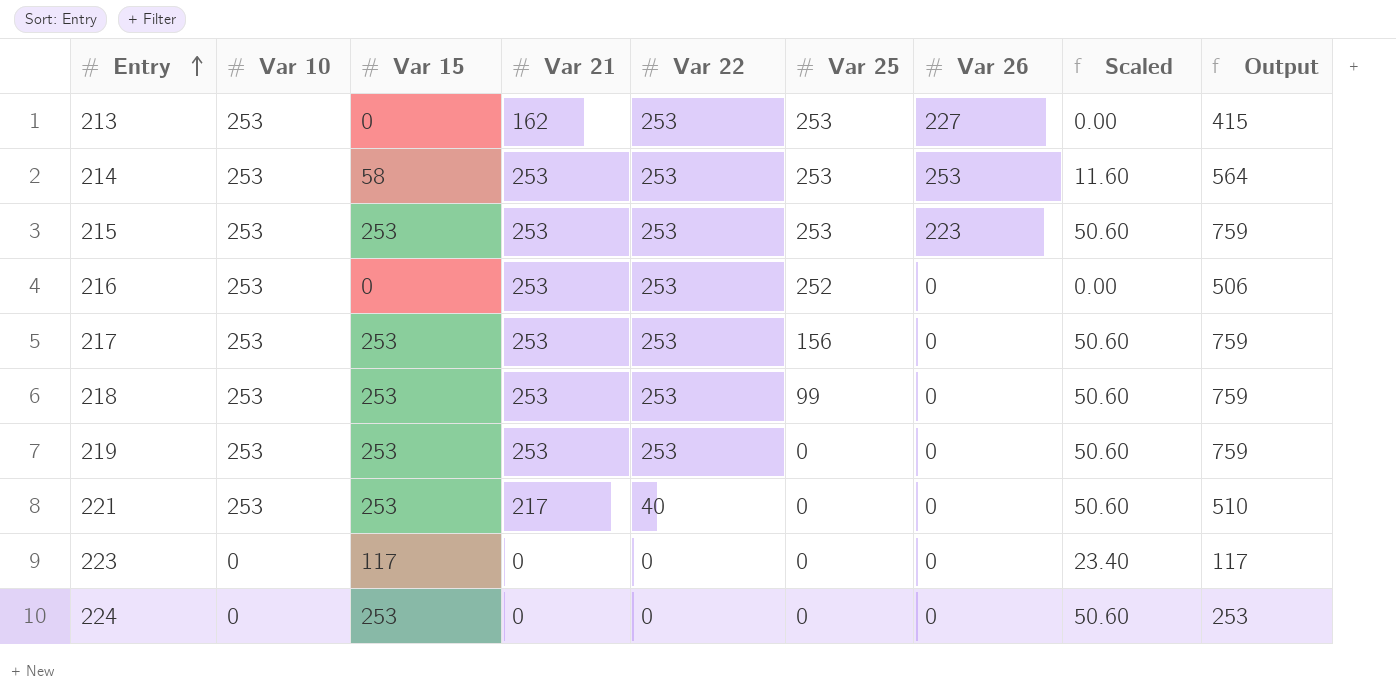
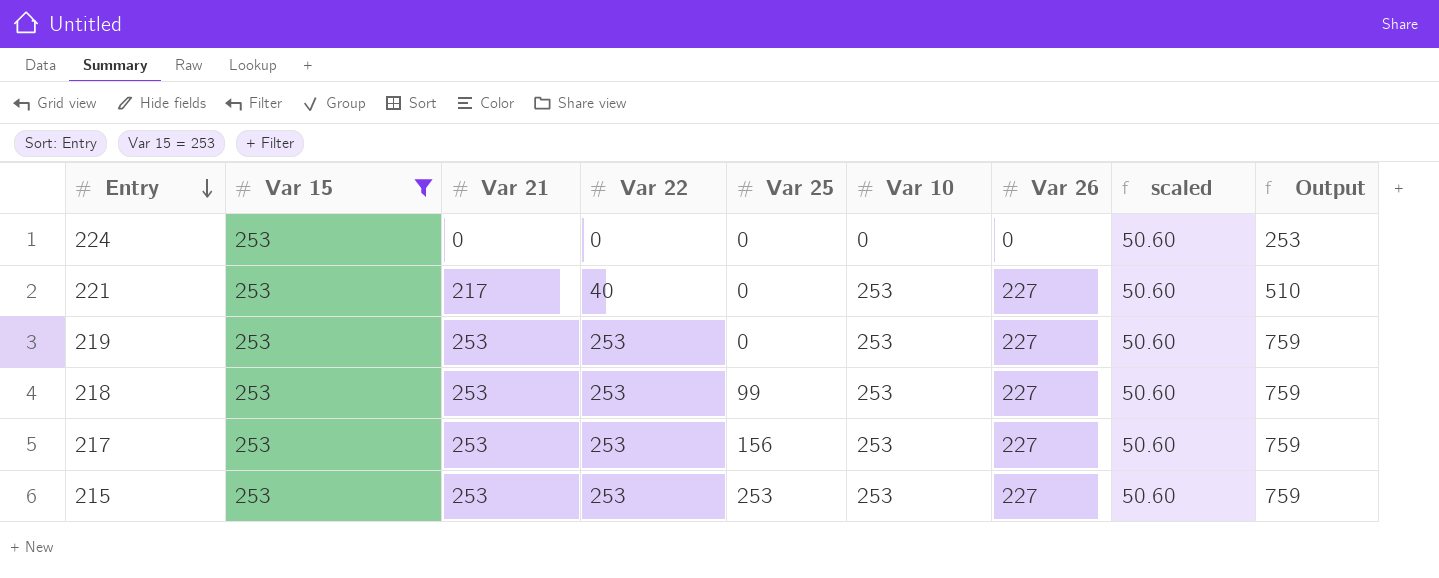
filter: none -> Var 15 = 253
row order: Entry ascending -> Entry descending
column Var 10 | position: 2 -> 6
column name: Scaled -> scaled
221 | Var 26: 0 -> 227
219 | Var 26: 0 -> 227
218 | Var 26: 0 -> 227
217 | Var 26: 0 -> 227
215 | Var 26: 223 -> 227

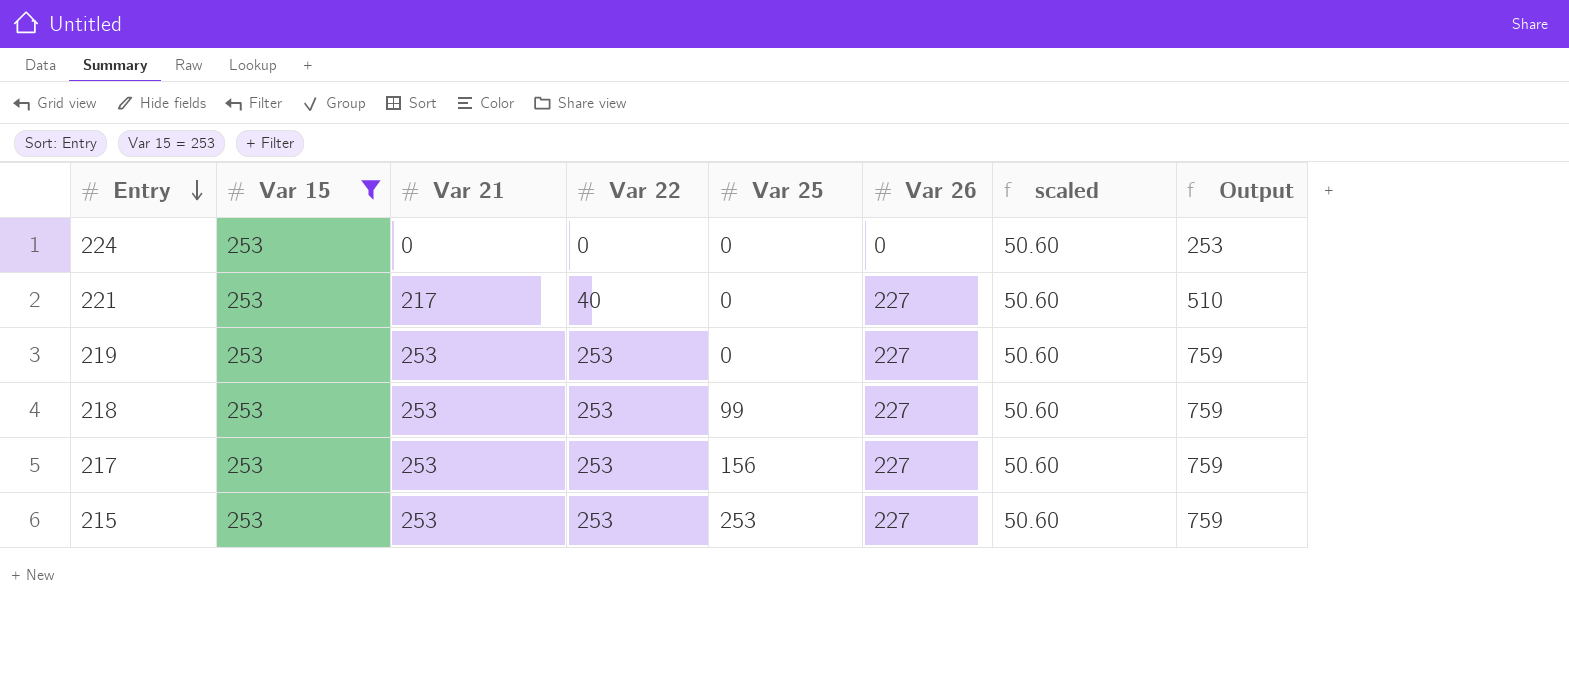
column Var 10 | position: 6 -> none

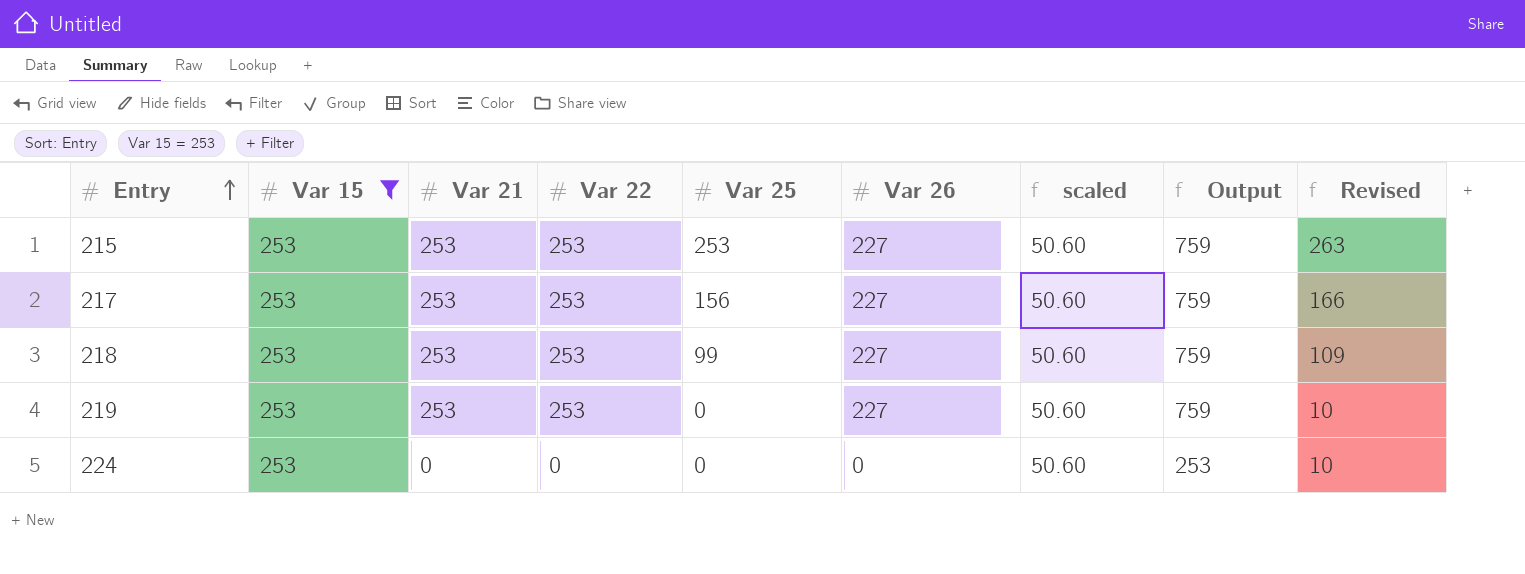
row order: Entry descending -> Entry ascending
column Revised | formula: none -> [Var 25] + 10
row 221: 253 | 217 | 40 | 0 | 227 | 50.60 | 510 -> none

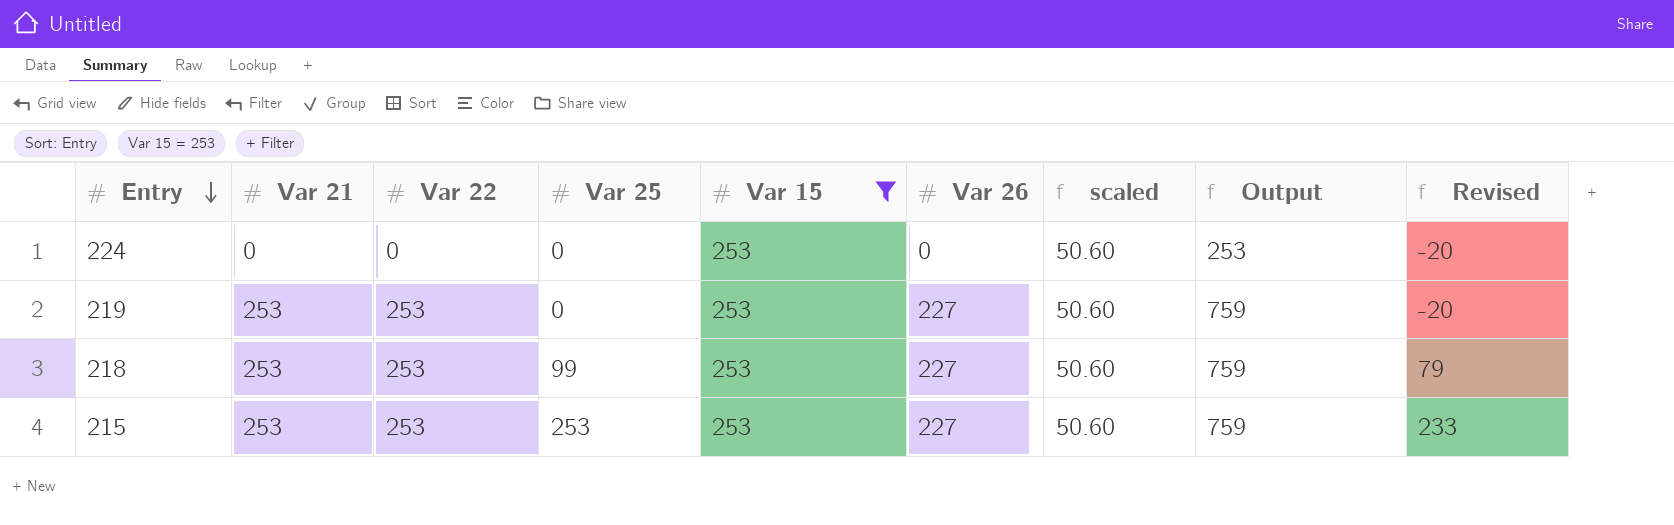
row order: Entry ascending -> Entry descending
column Var 15 | position: 2 -> 5
column Revised | formula: [Var 25] + 10 -> [Var 25] - 20
row 217: 253 | 253 | 253 | 156 | 227 | 50.60 | 759 | 166 -> none

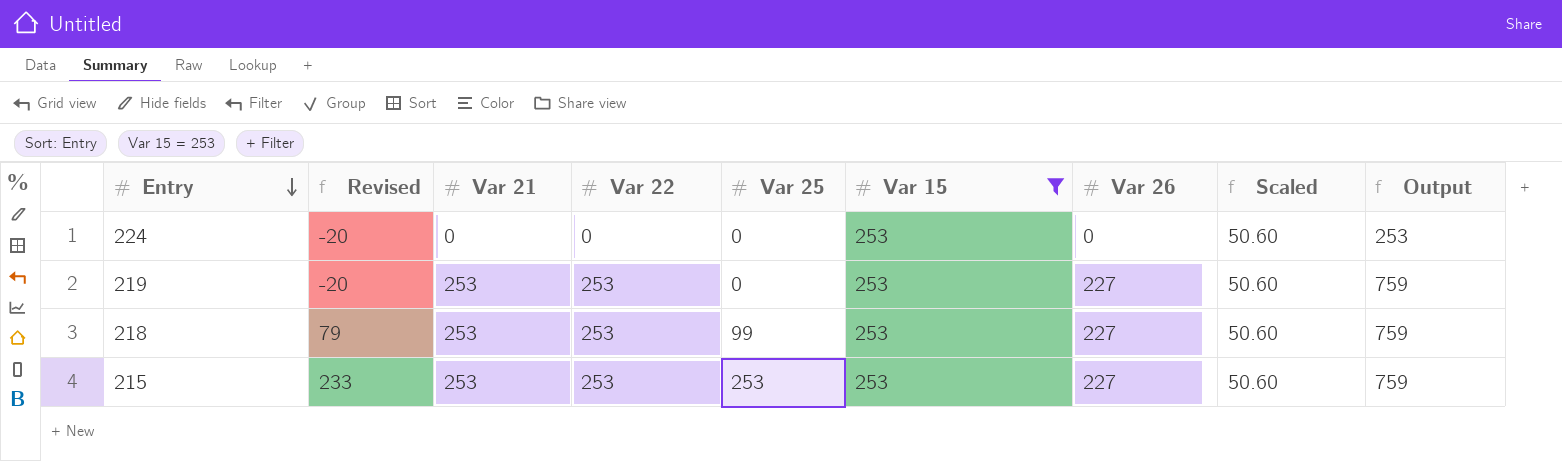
column Revised | position: 9 -> 2
column name: scaled -> Scaled

